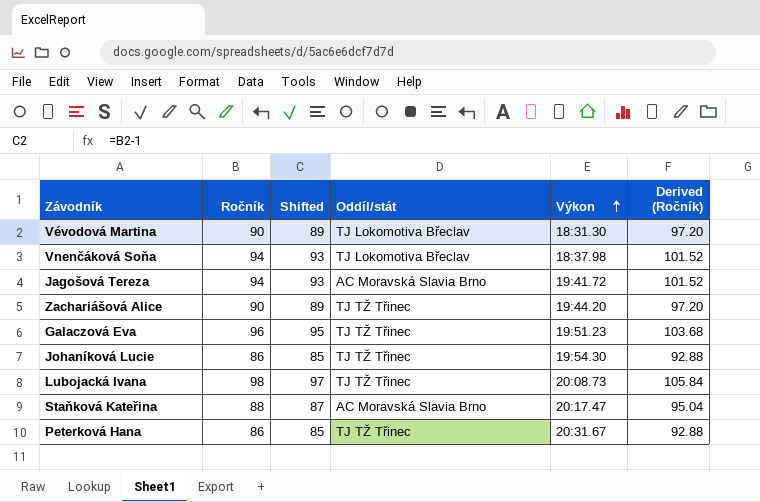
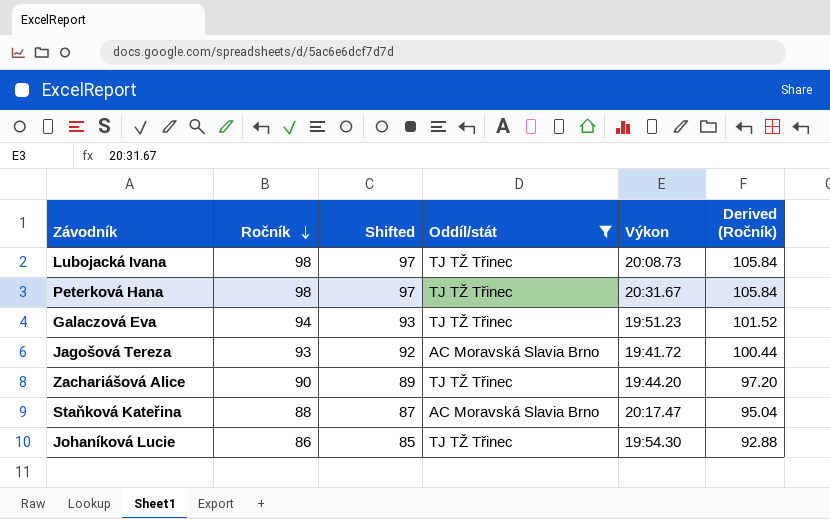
filter: none -> Oddíl/stát != TJ Lokomotiva Břeclav
row order: Výkon ascending -> Ročník descending
Peterková Hana | Ročník: 86 -> 98
Peterková Hana | Shifted: 85 -> 97
Peterková Hana | Derived (Ročník): 92.88 -> 105.84
Galaczová Eva | Ročník: 96 -> 94
Galaczová Eva | Shifted: 95 -> 93
Galaczová Eva | Derived (Ročník): 103.68 -> 101.52
Jagošová Tereza | Ročník: 94 -> 93
Jagošová Tereza | Shifted: 93 -> 92
Jagošová Tereza | Derived (Ročník): 101.52 -> 100.44

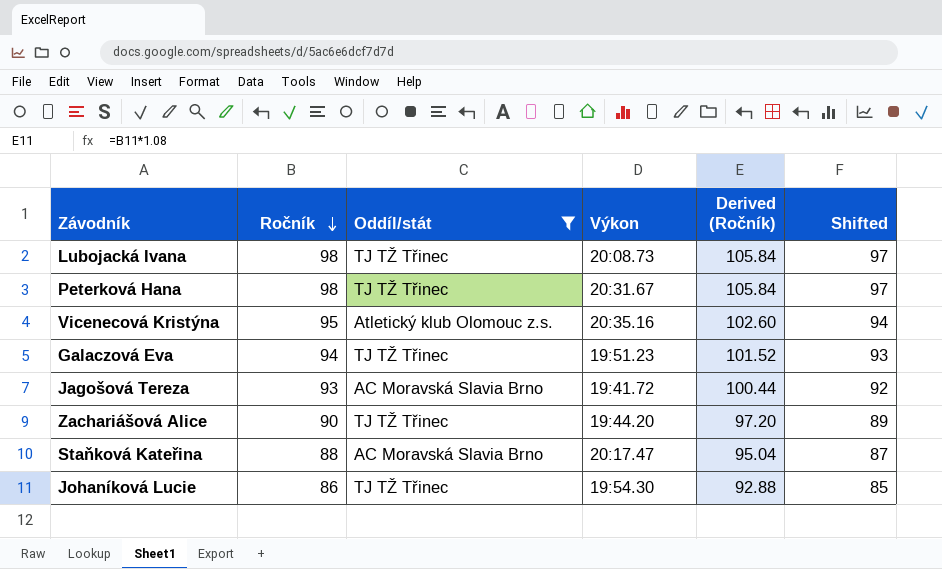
column Shifted | position: 3 -> 6
row Vicenecová Kristýna: none -> 95 | Atletický klub Olomouc z.s. | 20:35.16 | 102.60 | 94

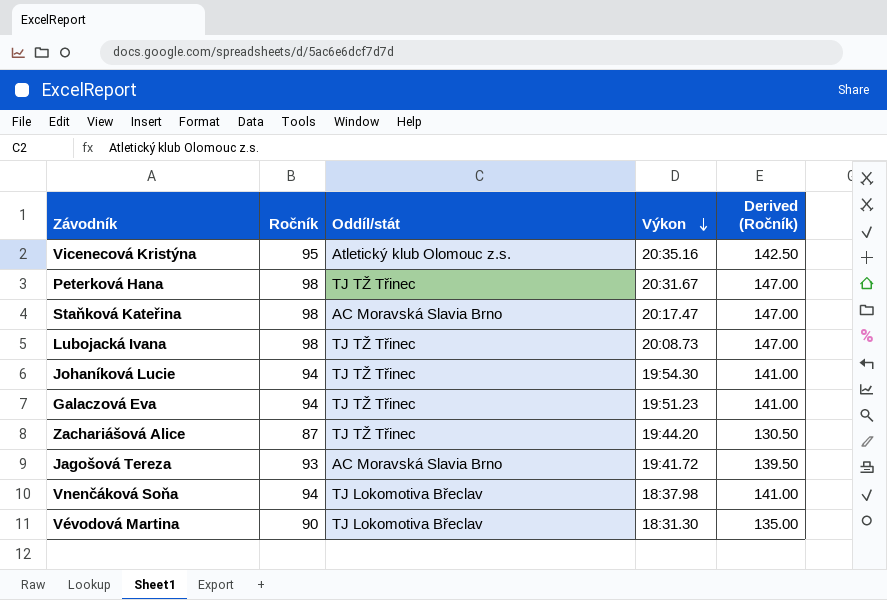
filter: Oddíl/stát != TJ Lokomotiva Břeclav -> none
row order: Ročník descending -> Výkon descending
column Shifted | formula: [Ročník] - 1 -> none
column Derived (Ročník) | formula: [Ročník] * 1.08 -> [Ročník] * 1.5
Staňková Kateřina | Ročník: 88 -> 98
Johaníková Lucie | Ročník: 86 -> 94
Zachariášová Alice | Ročník: 90 -> 87

